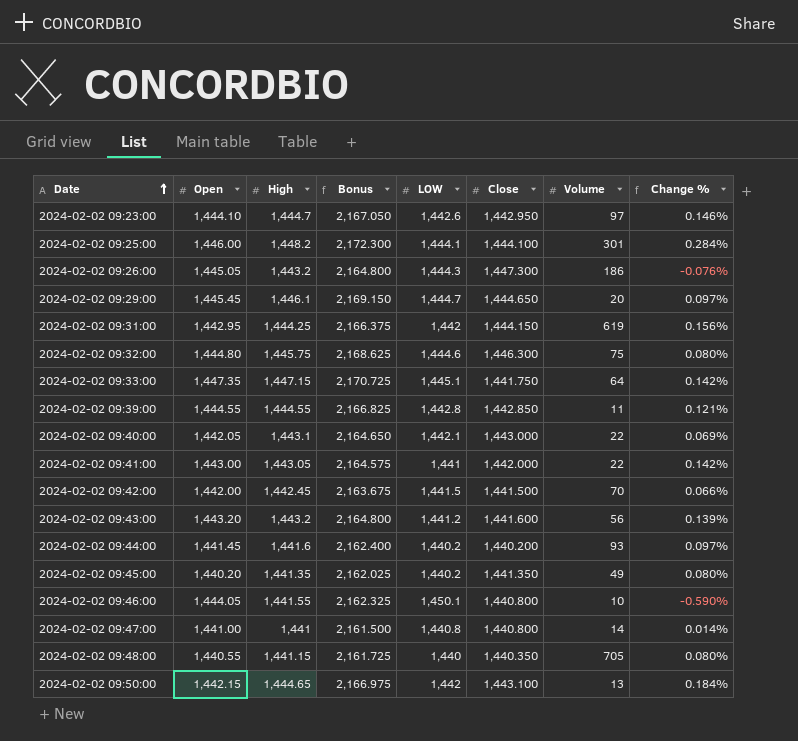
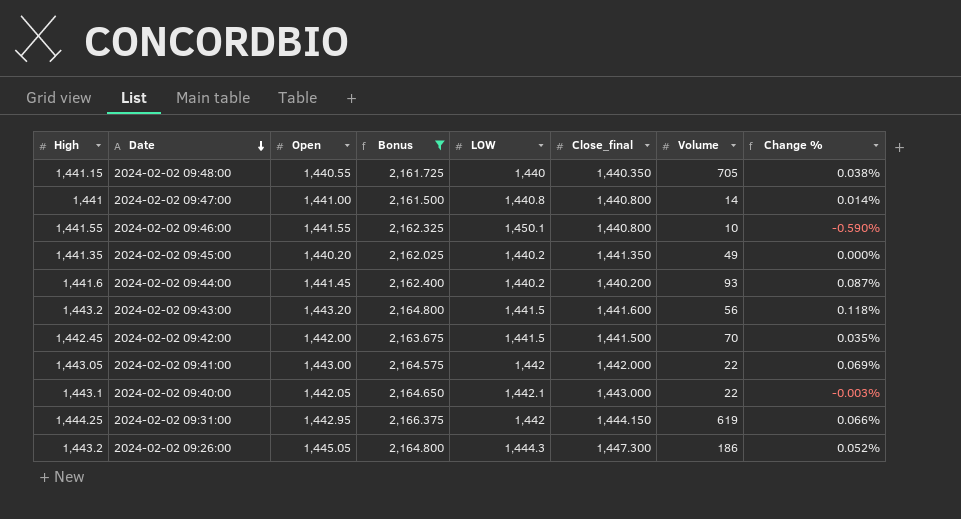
filter: none -> Bonus <= 2,166.375
row order: Date ascending -> Date descending
column High | position: 3 -> 1
column name: Close -> Close_final
column Change % | formula: ([High] - [LOW]) / [LOW] -> ([Open] - [LOW]) / [LOW]
2024-02-02 09:46:00 | Open: 1,444.05 -> 1,441.55
2024-02-02 09:43:00 | LOW: 1,441.2 -> 1,441.5
2024-02-02 09:41:00 | LOW: 1,441 -> 1,442

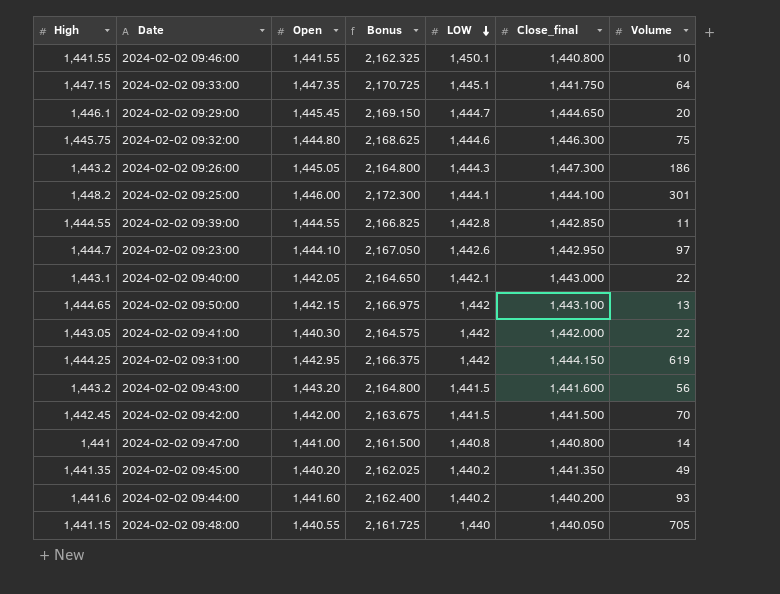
filter: Bonus <= 2,166.375 -> none
row order: Date descending -> LOW descending
column Change % | formula: ([Open] - [LOW]) / [LOW] -> none
2024-02-02 09:41:00 | Open: 1,443.00 -> 1,440.30
2024-02-02 09:44:00 | Open: 1,441.45 -> 1,441.60
2024-02-02 09:48:00 | Close_final: 1,440.350 -> 1,440.050

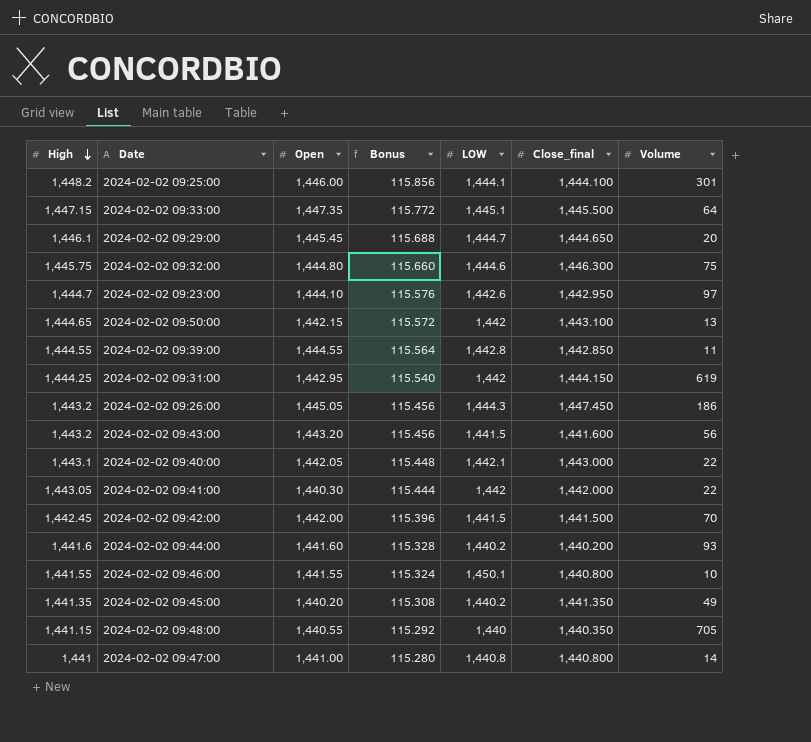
row order: LOW descending -> High descending
column Bonus | formula: [High] * 1.5 -> [High] * 0.08
2024-02-02 09:33:00 | Close_final: 1,441.750 -> 1,445.500
2024-02-02 09:26:00 | Close_final: 1,447.300 -> 1,447.450
2024-02-02 09:48:00 | Close_final: 1,440.050 -> 1,440.350

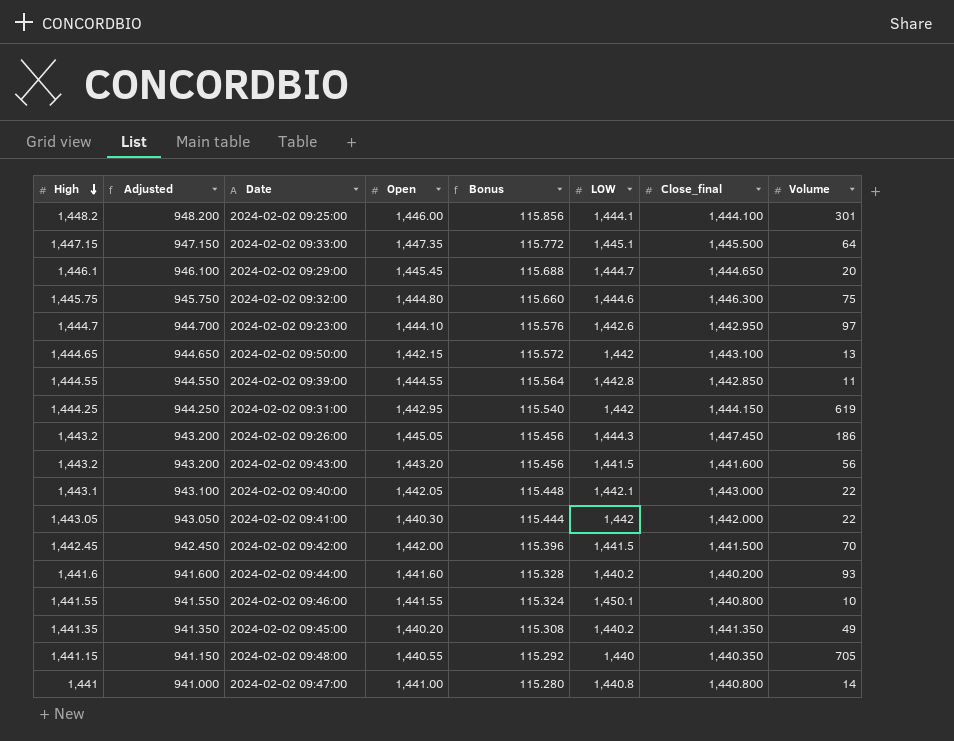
column Adjusted | formula: none -> [High] - 500

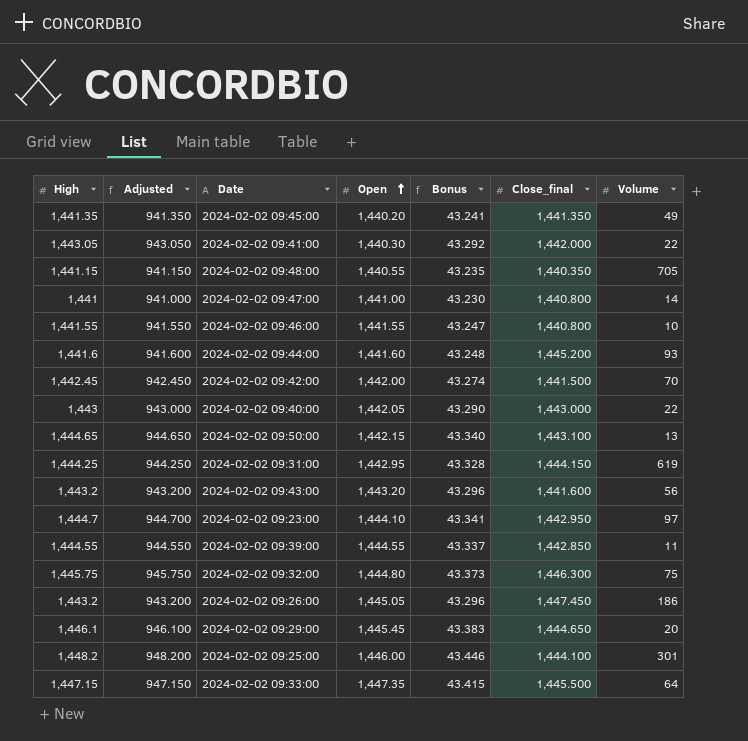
row order: High descending -> Open ascending
column LOW | position: 6 -> none
column Bonus | formula: [High] * 0.08 -> [High] * 0.03
2024-02-02 09:44:00 | Close_final: 1,440.200 -> 1,445.200
2024-02-02 09:40:00 | High: 1,443.1 -> 1,443
2024-02-02 09:40:00 | Adjusted: 943.100 -> 943.000

